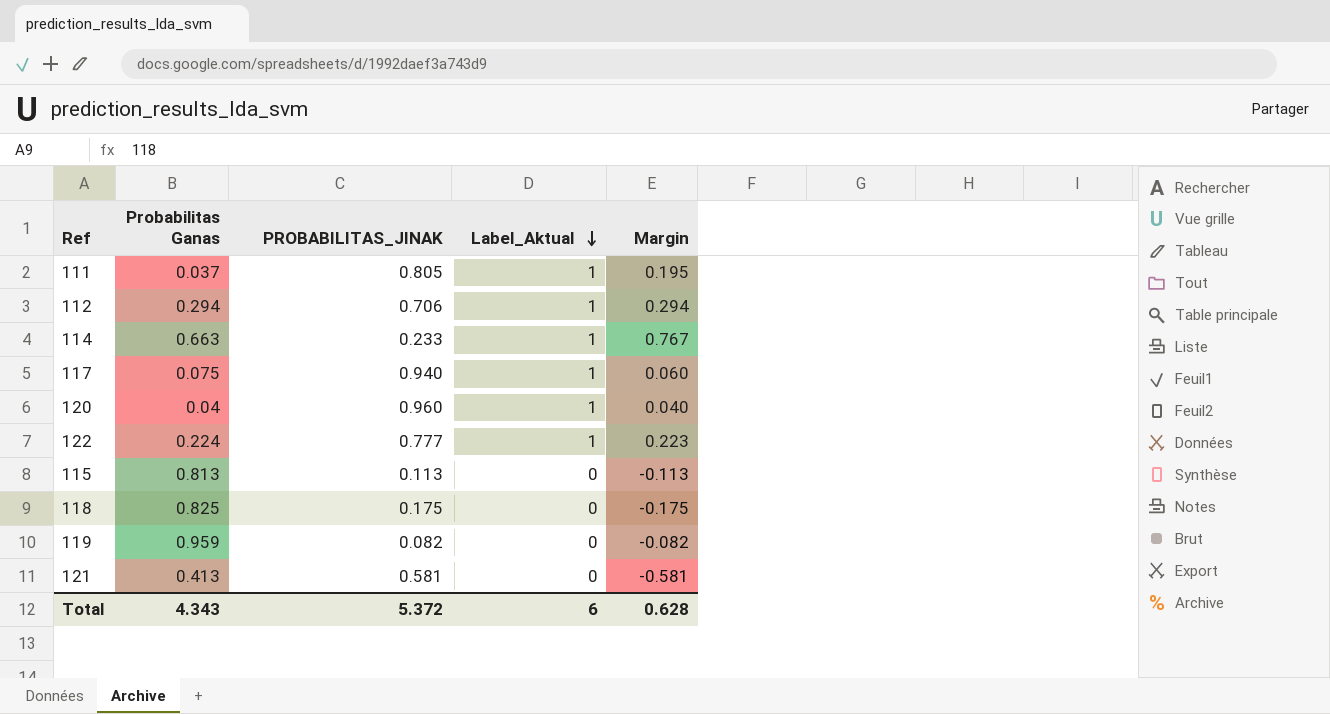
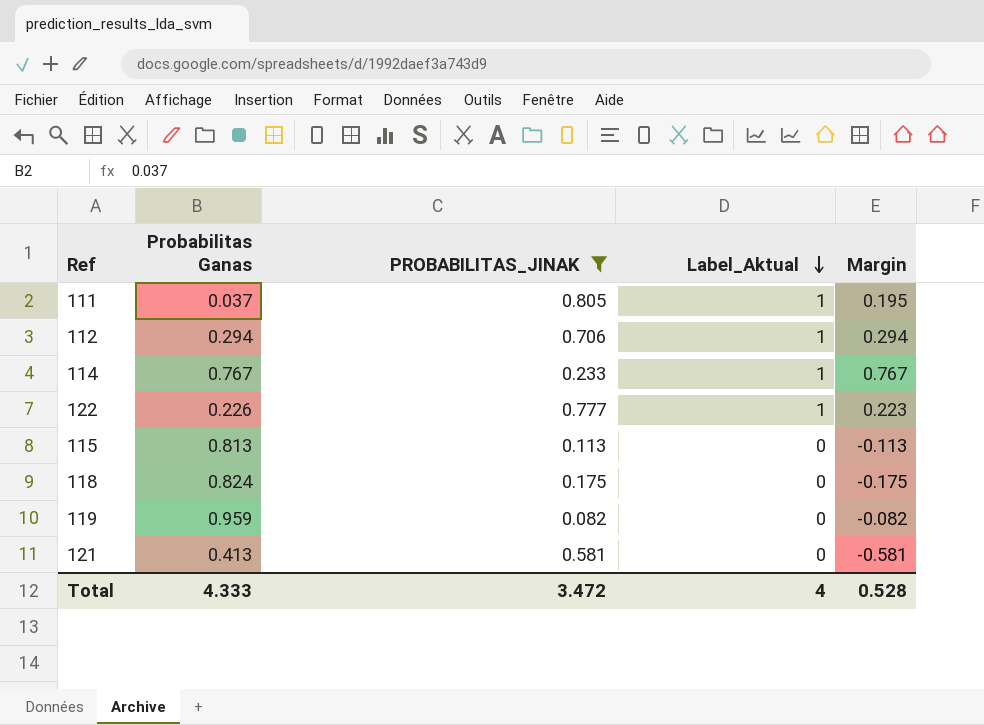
filter: none -> PROBABILITAS_JINAK <= 0.805
114 | Probabilitas Ganas: 0.663 -> 0.767
122 | Probabilitas Ganas: 0.224 -> 0.226
118 | Probabilitas Ganas: 0.825 -> 0.824
Total | Probabilitas Ganas: 4.343 -> 4.333
Total | PROBABILITAS_JINAK: 5.372 -> 3.472
Total | Label_Aktual: 6 -> 4
Total | Margin: 0.628 -> 0.528

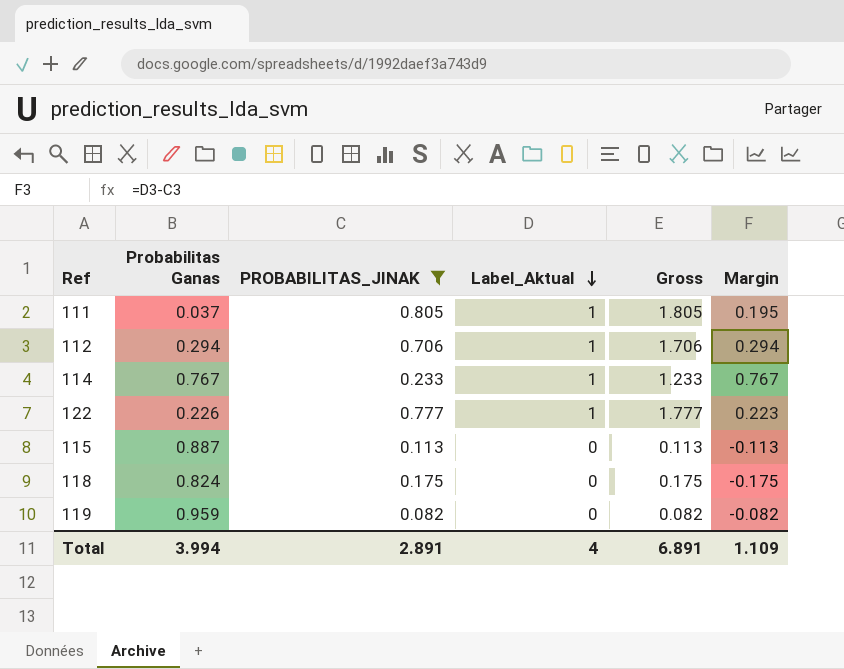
column Gross | formula: none -> [PROBABILITAS_JINAK] + [Label_Aktual]
row 121: 0.413 | 0.581 | 0 | -0.581 -> none
115 | Probabilitas Ganas: 0.813 -> 0.887
Total | Probabilitas Ganas: 4.333 -> 3.994
Total | PROBABILITAS_JINAK: 3.472 -> 2.891
Total | Margin: 0.528 -> 1.109

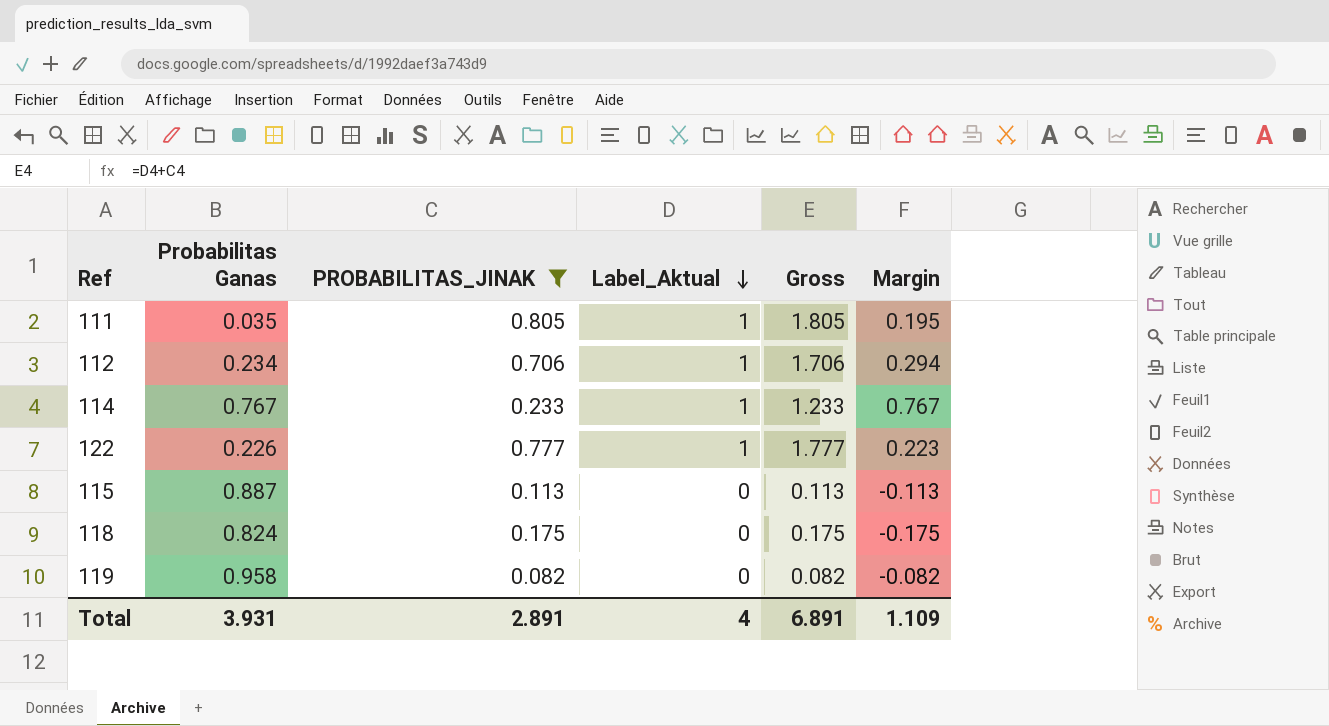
111 | Probabilitas Ganas: 0.037 -> 0.035
112 | Probabilitas Ganas: 0.294 -> 0.234
119 | Probabilitas Ganas: 0.959 -> 0.958
Total | Probabilitas Ganas: 3.994 -> 3.931

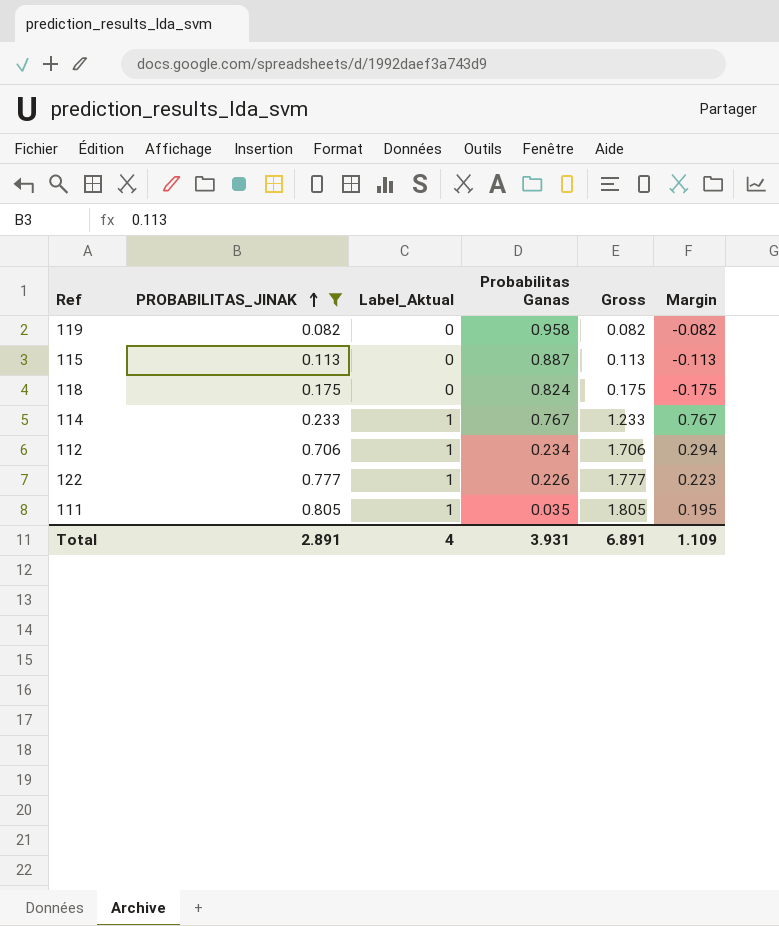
row order: Label_Aktual descending -> PROBABILITAS_JINAK ascending
column Probabilitas Ganas | position: 2 -> 4

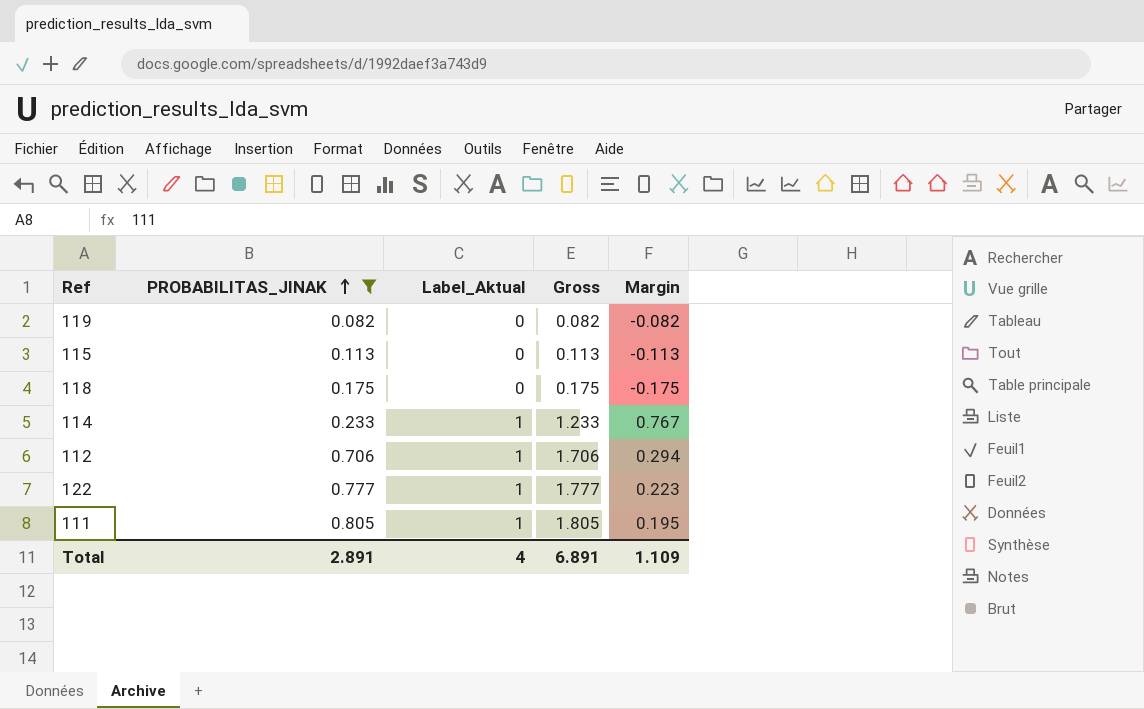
column Probabilitas Ganas | position: 4 -> none

